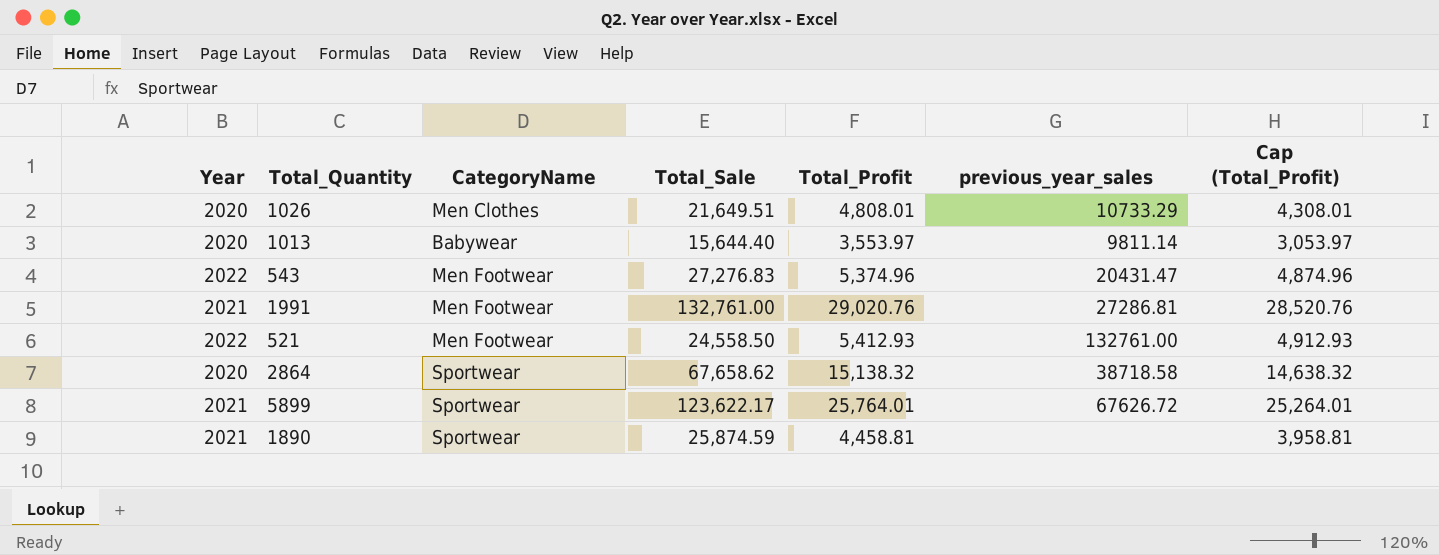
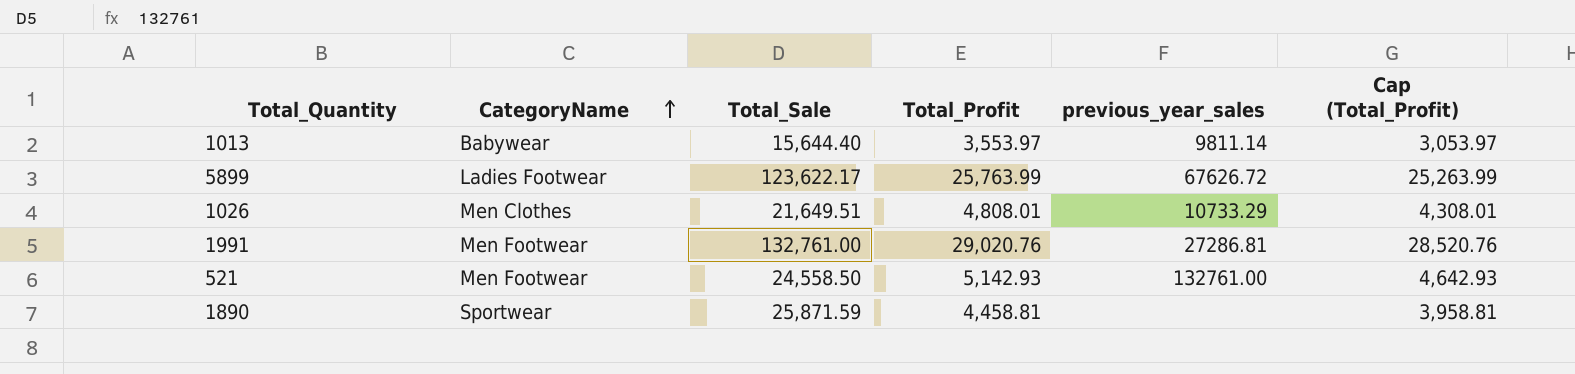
row order: none -> CategoryName ascending
column Year | position: 1 -> none
row 543: 2022 | Men Footwear | 27,276.83 | 5,374.96 | 20431.47 | 4,874.96 -> none
row 2864: 2020 | Sportwear | 67,658.62 | 15,138.32 | 38718.58 | 14,638.32 -> none
5899 | CategoryName: Sportwear -> Ladies Footwear
5899 | Total_Profit: 25,764.01 -> 25,763.99
5899 | Cap (Total_Profit): 25,264.01 -> 25,263.99
521 | Total_Profit: 5,412.93 -> 5,142.93
521 | Cap (Total_Profit): 4,912.93 -> 4,642.93
1890 | Total_Sale: 25,874.59 -> 25,871.59

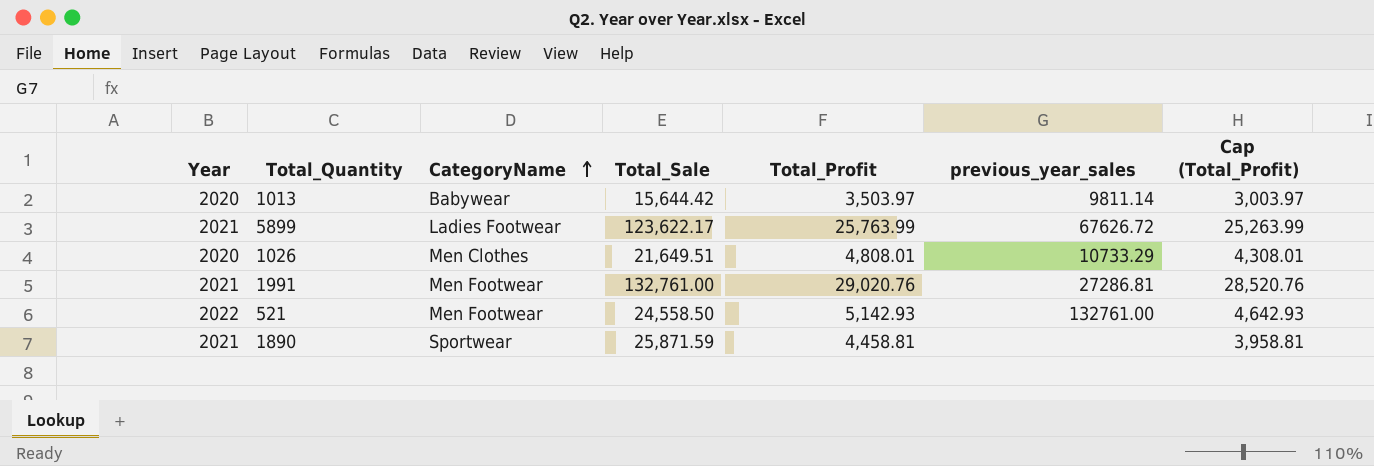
column Year | position: none -> 1
1013 | Total_Sale: 15,644.40 -> 15,644.42
1013 | Total_Profit: 3,553.97 -> 3,503.97
1013 | Cap (Total_Profit): 3,053.97 -> 3,003.97

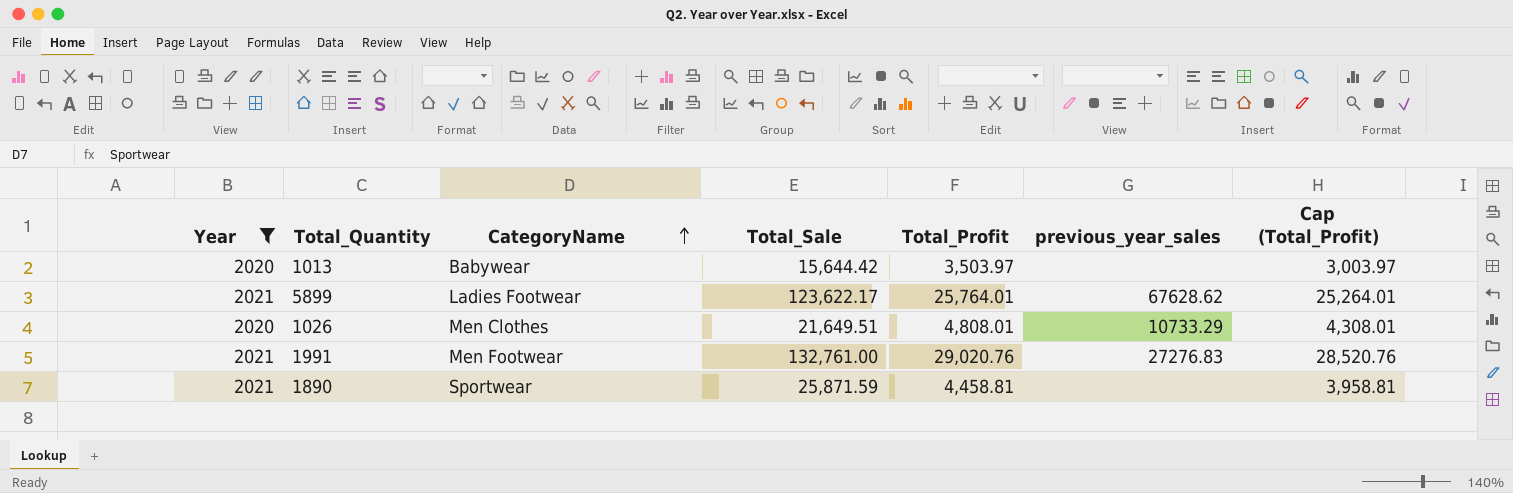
filter: none -> Year != 2022
1013 | previous_year_sales: 9811.14 -> none
5899 | Total_Profit: 25,763.99 -> 25,764.01
5899 | previous_year_sales: 67626.72 -> 67628.62
5899 | Cap (Total_Profit): 25,263.99 -> 25,264.01
1991 | previous_year_sales: 27286.81 -> 27276.83

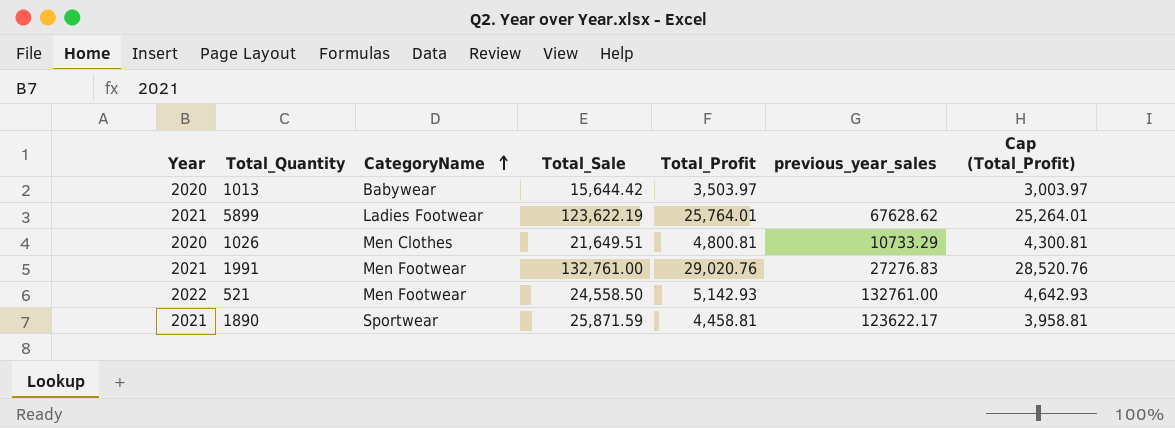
filter: Year != 2022 -> none
5899 | Total_Sale: 123,622.17 -> 123,622.19
1026 | Total_Profit: 4,808.01 -> 4,800.81
1026 | Cap (Total_Profit): 4,308.01 -> 4,300.81
1890 | previous_year_sales: none -> 123622.17

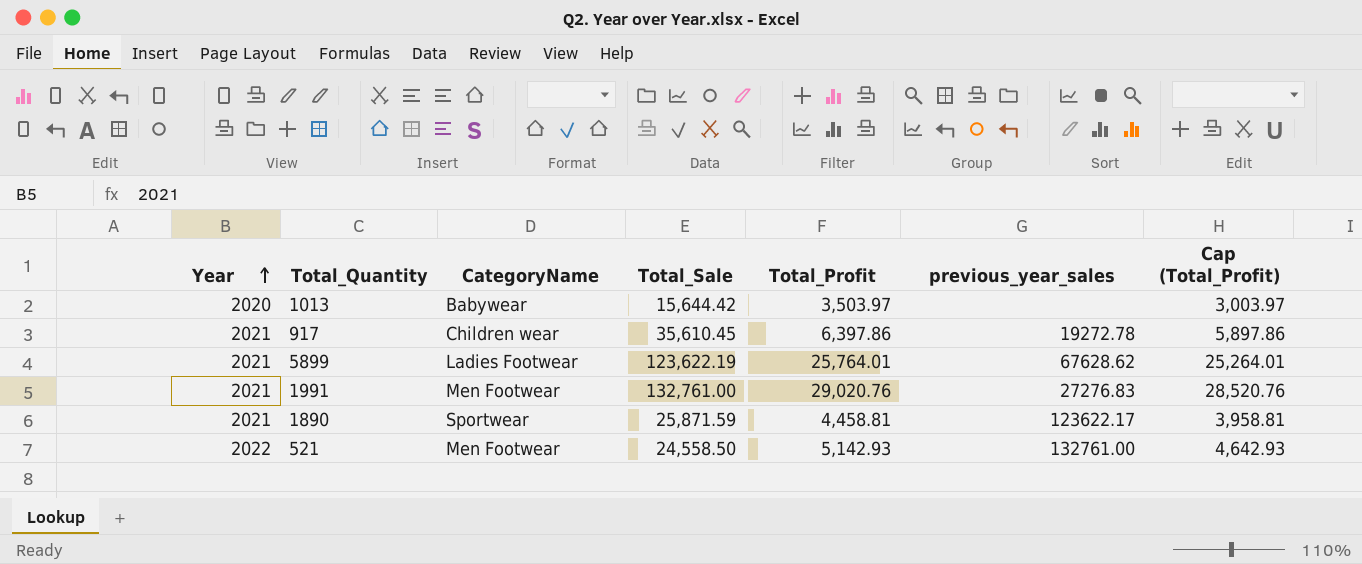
row order: CategoryName ascending -> Year ascending
row 1026: 2020 | Men Clothes | 21,649.51 | 4,800.81 | 10733.29 | 4,300.81 -> none
row 917: none -> 2021 | Children wear | 35,610.45 | 6,397.86 | 19272.78 | 5,897.86

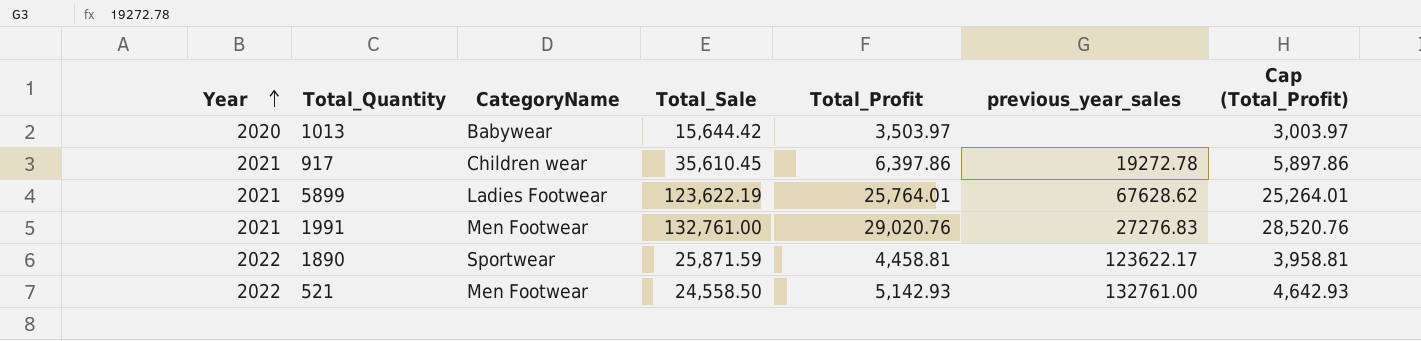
1890 | Year: 2021 -> 2022

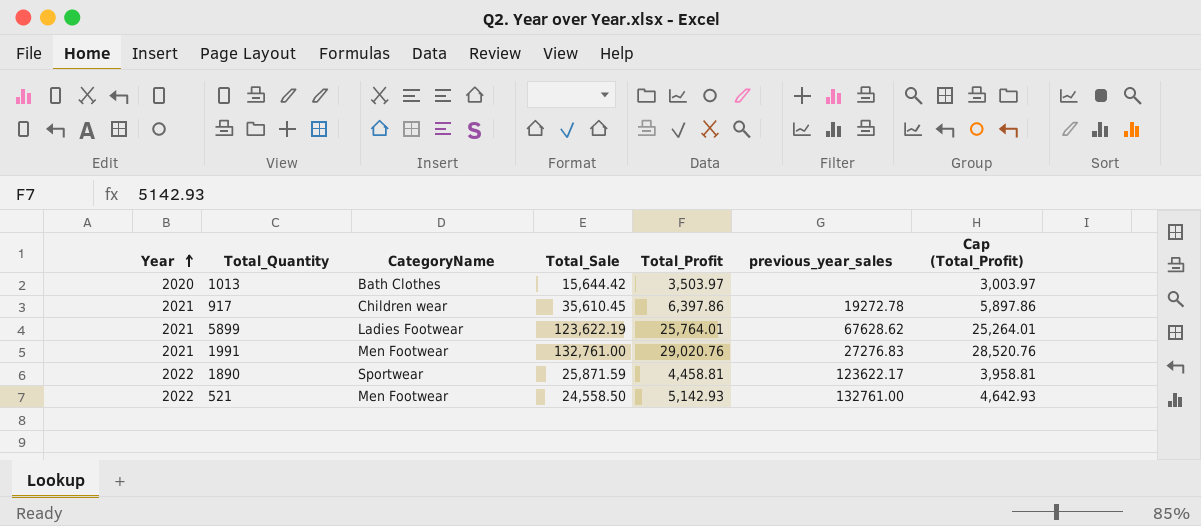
1013 | CategoryName: Babywear -> Bath Clothes

